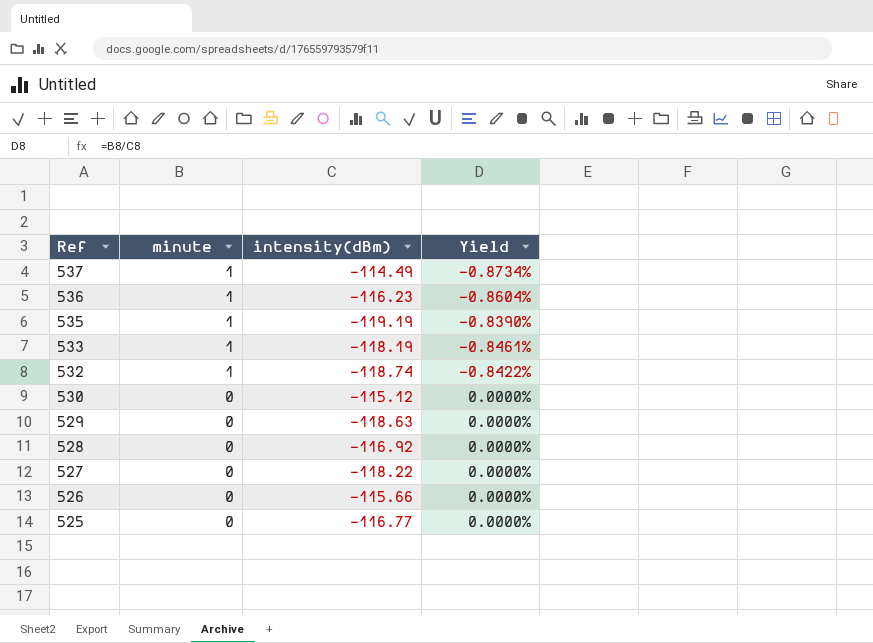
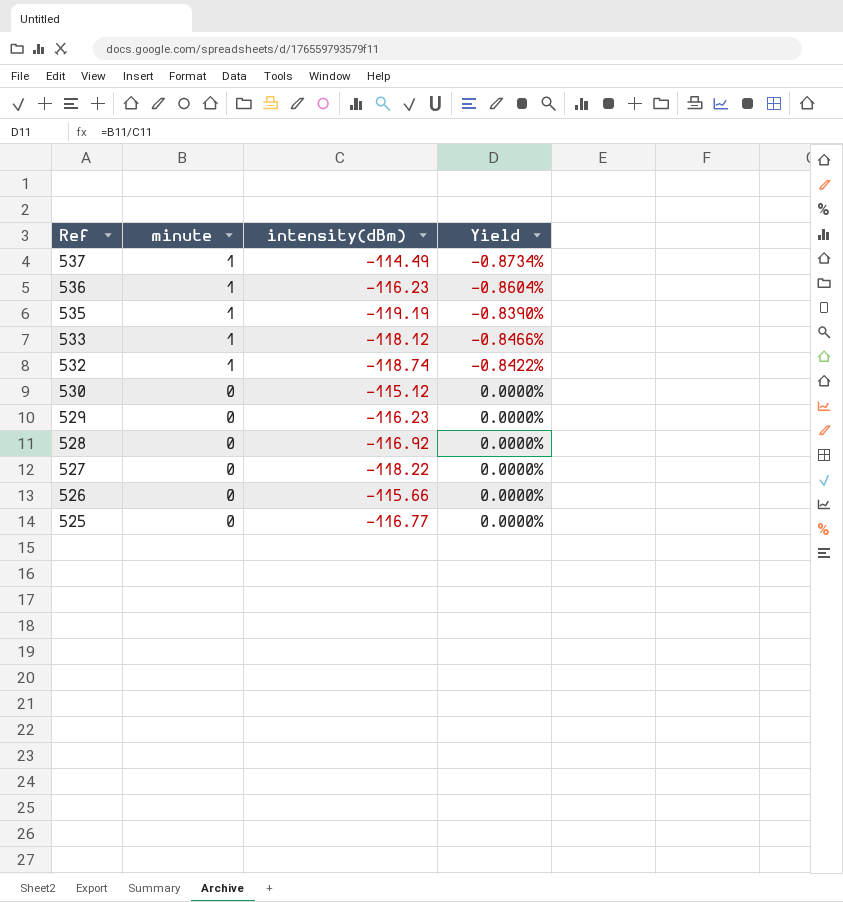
533 | intensity(dBm): -118.19 -> -118.12
533 | Yield: -0.8461% -> -0.8466%
529 | intensity(dBm): -118.63 -> -116.23

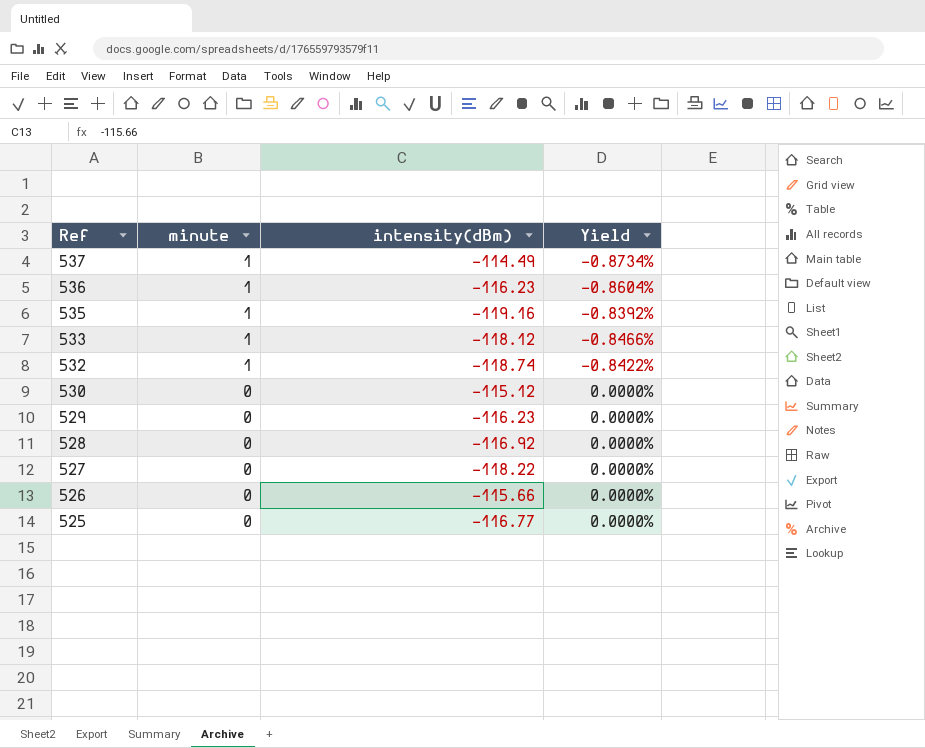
535 | intensity(dBm): -119.19 -> -119.16
535 | Yield: -0.8390% -> -0.8392%

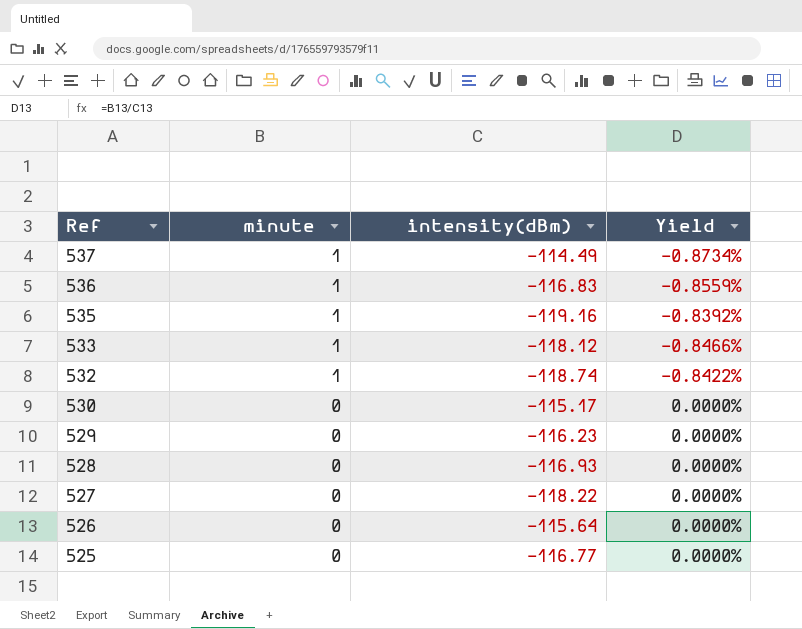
536 | intensity(dBm): -116.23 -> -116.83
536 | Yield: -0.8604% -> -0.8559%
530 | intensity(dBm): -115.12 -> -115.17
528 | intensity(dBm): -116.92 -> -116.93
526 | intensity(dBm): -115.66 -> -115.64

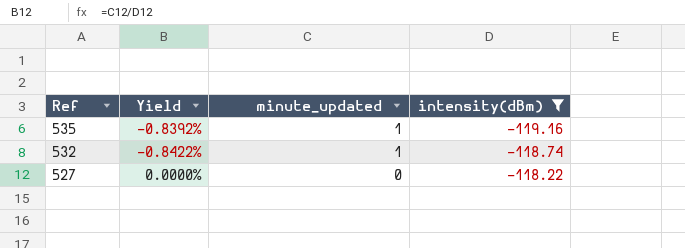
filter: none -> intensity(dBm) <= -118.22
column Yield | position: 4 -> 2
column name: minute -> minute_updated

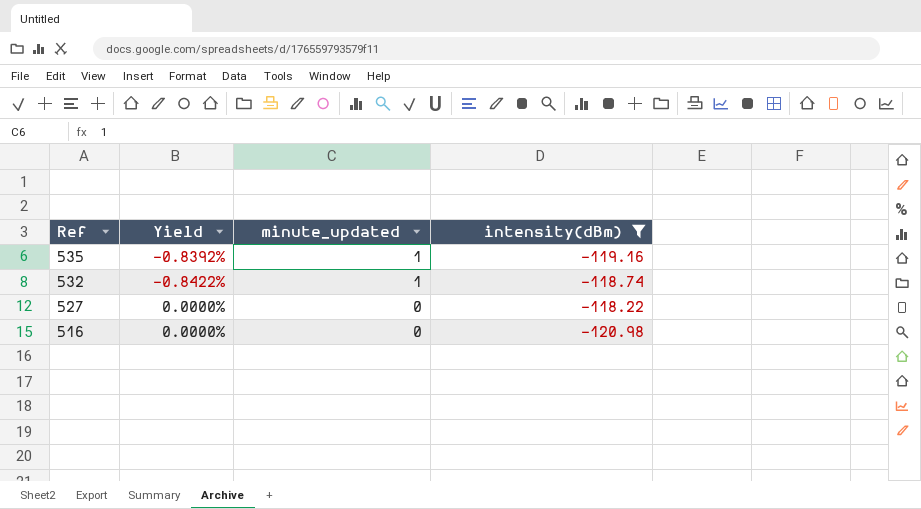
row 516: none -> 0.0000% | 0 | -120.98

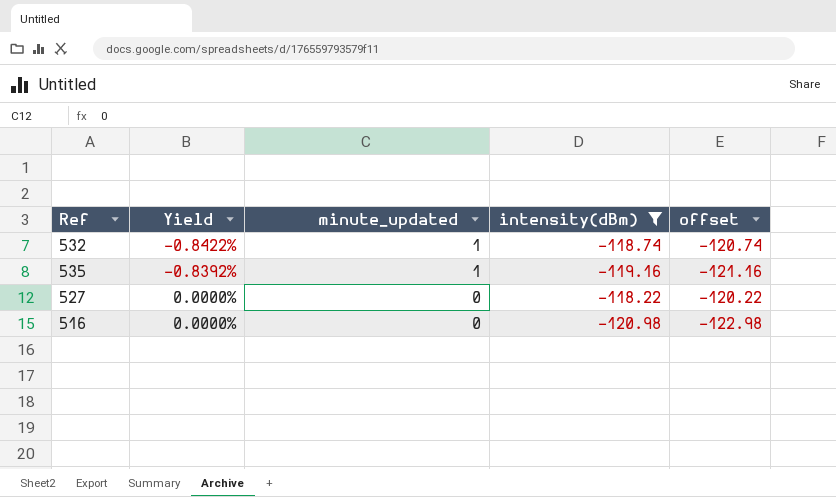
row order: Ref descending -> Yield ascending
column offset | formula: none -> [intensity(dBm)] - 2

